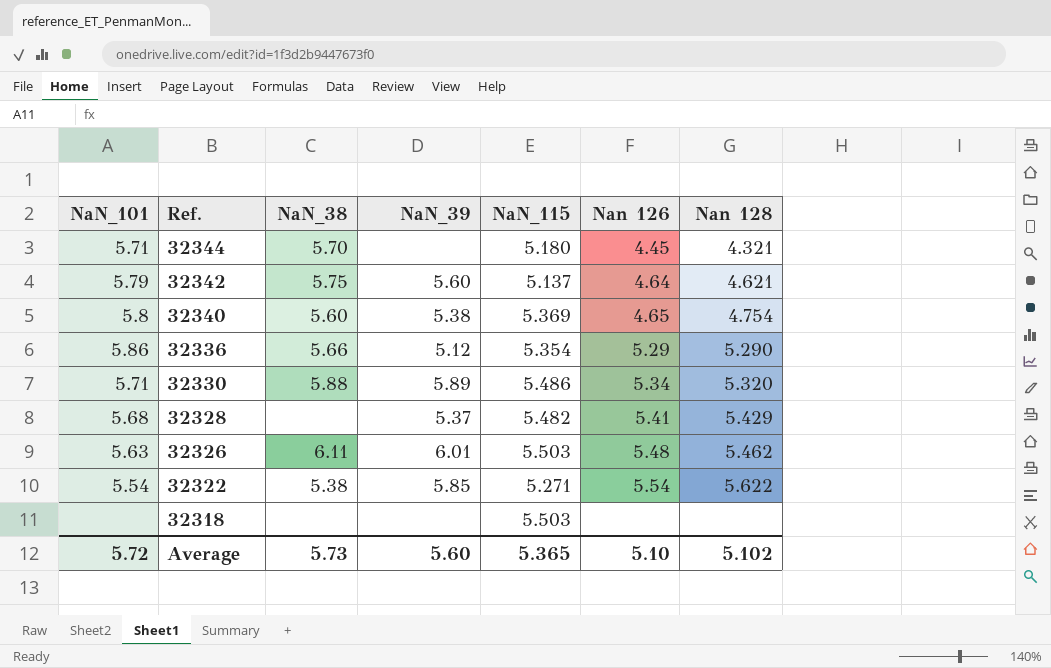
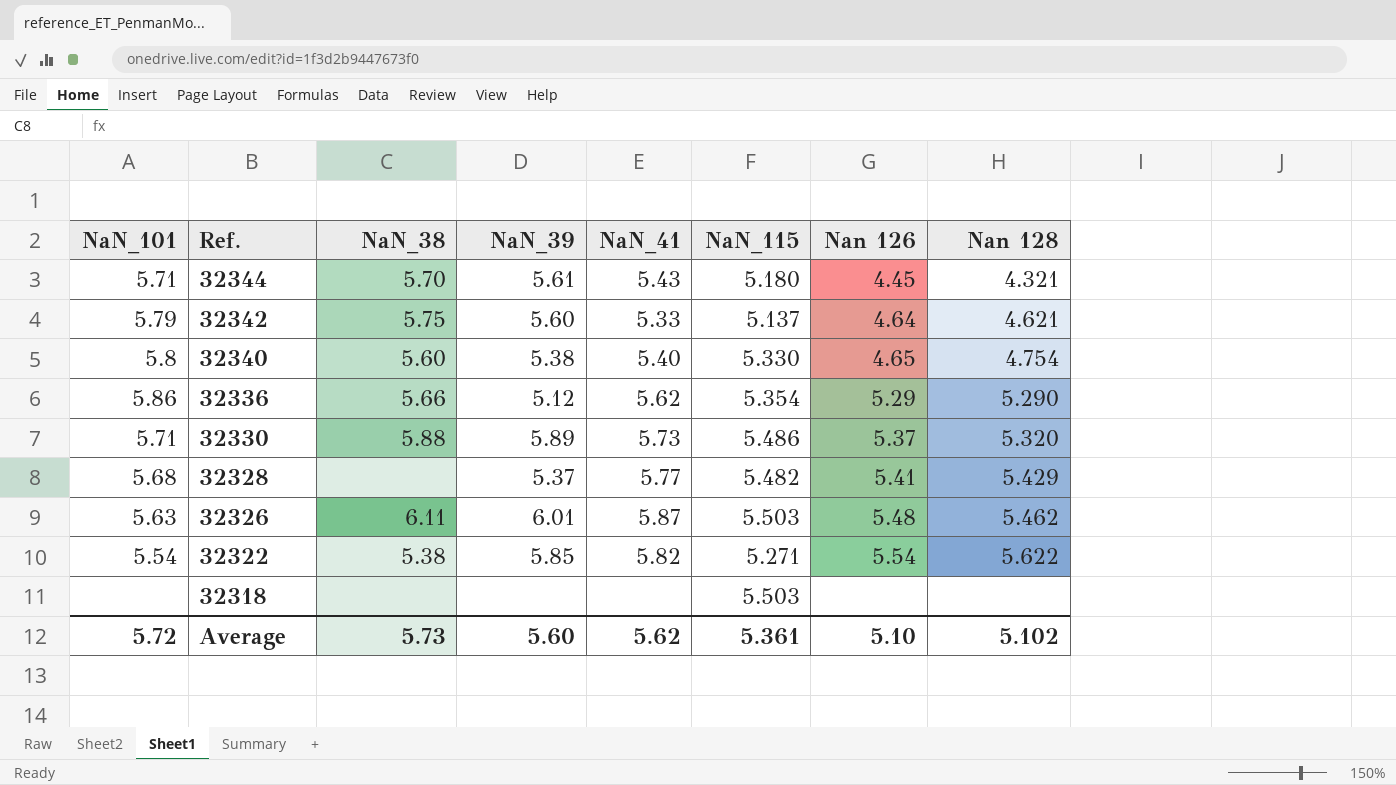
column NaN_41 | position: none -> 5
32344 | NaN_39: none -> 5.61
32340 | NaN_115: 5.369 -> 5.330
32330 | Nan 126: 5.34 -> 5.37
Average | NaN_115: 5.365 -> 5.361

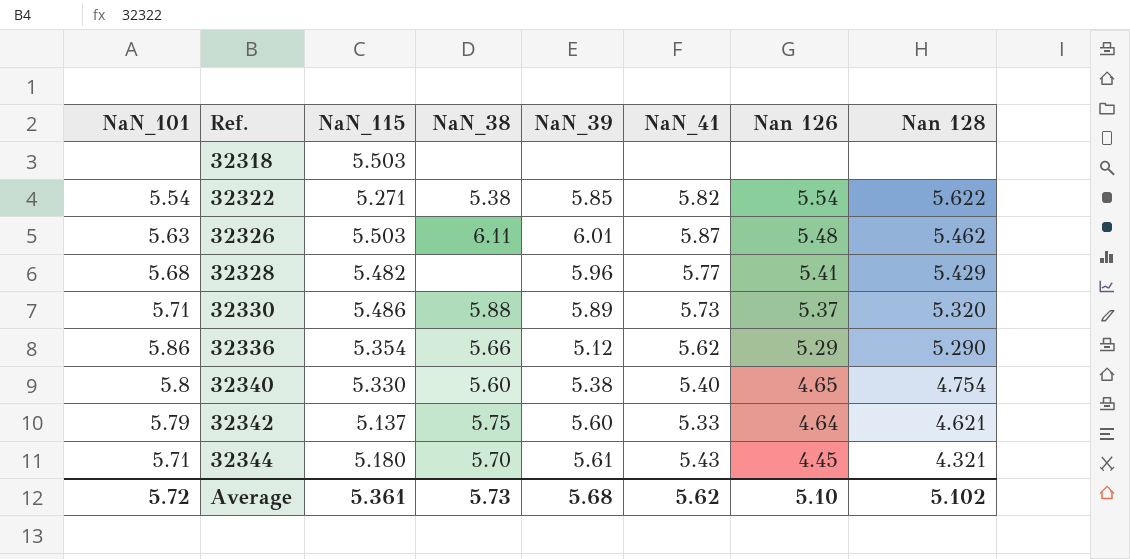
row order: Ref. descending -> Ref. ascending
column NaN_115 | position: 6 -> 3
32328 | NaN_39: 5.37 -> 5.96
Average | NaN_39: 5.60 -> 5.68

